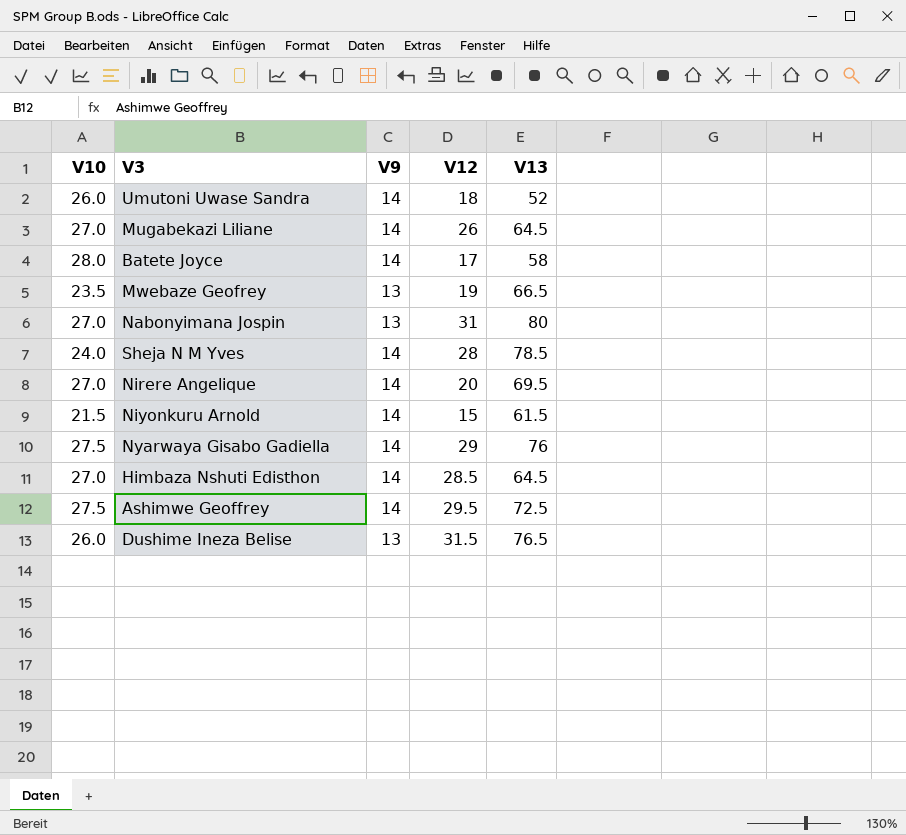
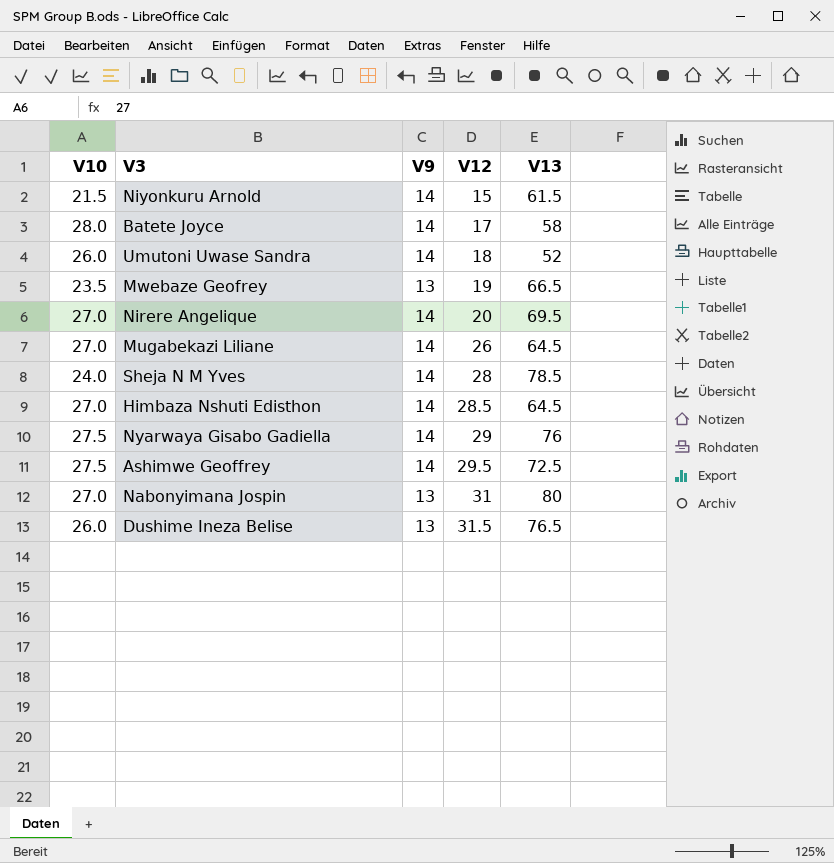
row order: none -> V12 ascending

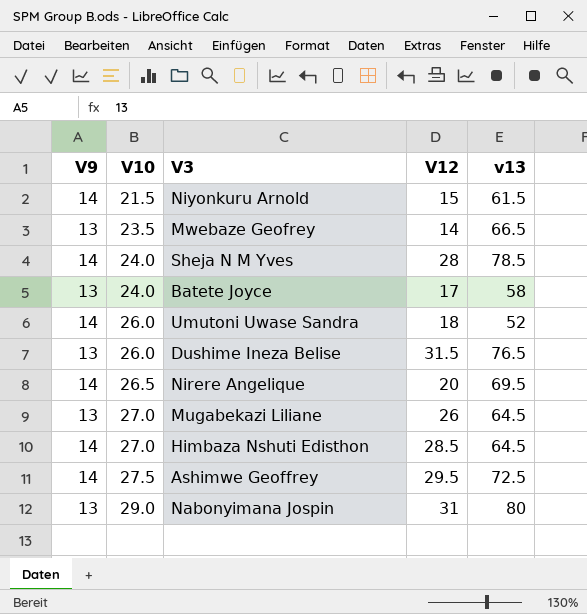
row order: V12 ascending -> V10 ascending
column V9 | position: 3 -> 1
column name: V13 -> v13
row Nyarwaya Gisabo Gadiella: 27.5 | 14 | 29 | 76 -> none
Mwebaze Geofrey | V12: 19 -> 14
Batete Joyce | V9: 14 -> 13
Batete Joyce | V10: 28.0 -> 24.0
Nirere Angelique | V10: 27.0 -> 26.5
Mugabekazi Liliane | V9: 14 -> 13
Nabonyimana Jospin | V10: 27.0 -> 29.0

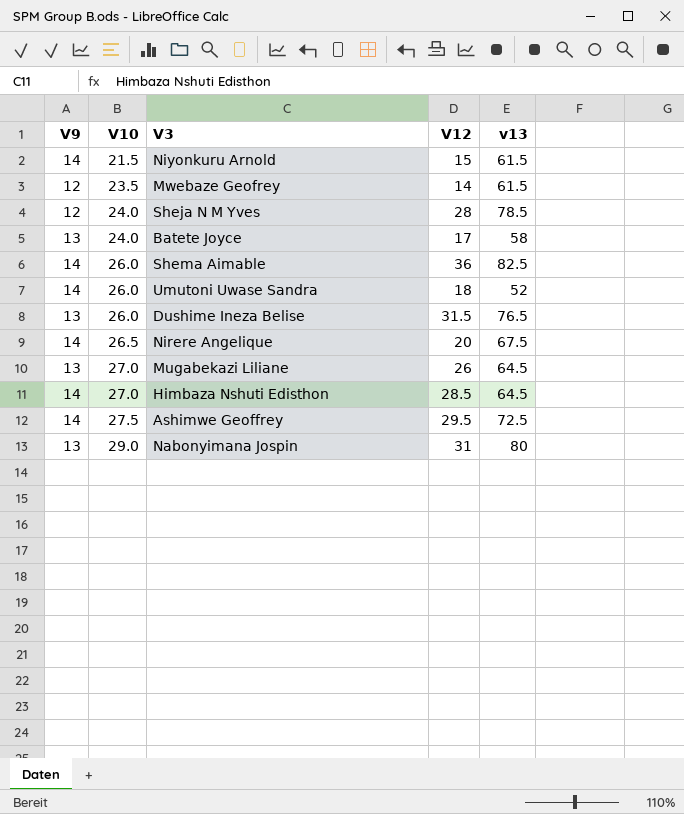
Mwebaze Geofrey | V9: 13 -> 12
Mwebaze Geofrey | v13: 66.5 -> 61.5
Sheja N M Yves | V9: 14 -> 12
row Shema Aimable: none -> 14 | 26.0 | 36 | 82.5
Nirere Angelique | v13: 69.5 -> 67.5

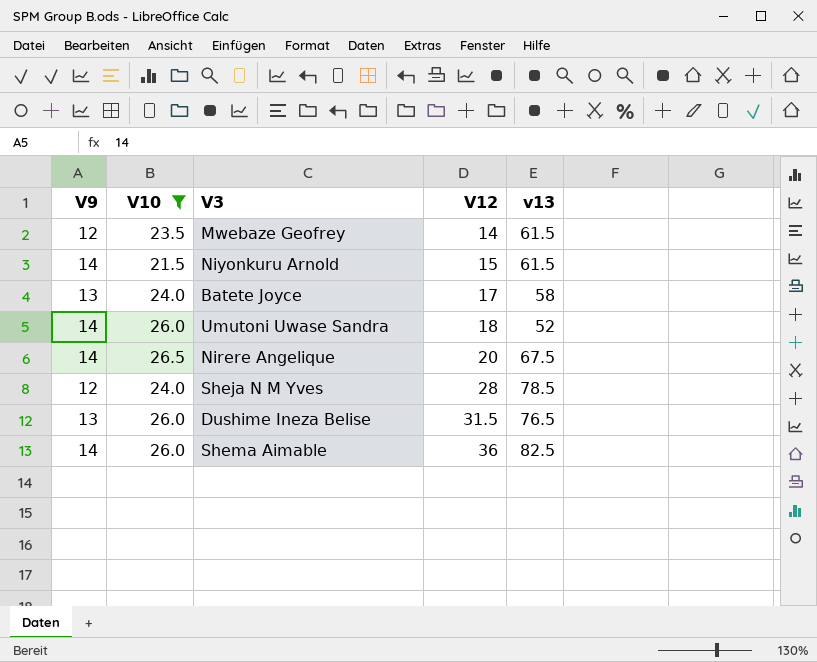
filter: none -> V10 <= 26.5
row order: V10 ascending -> V12 ascending

